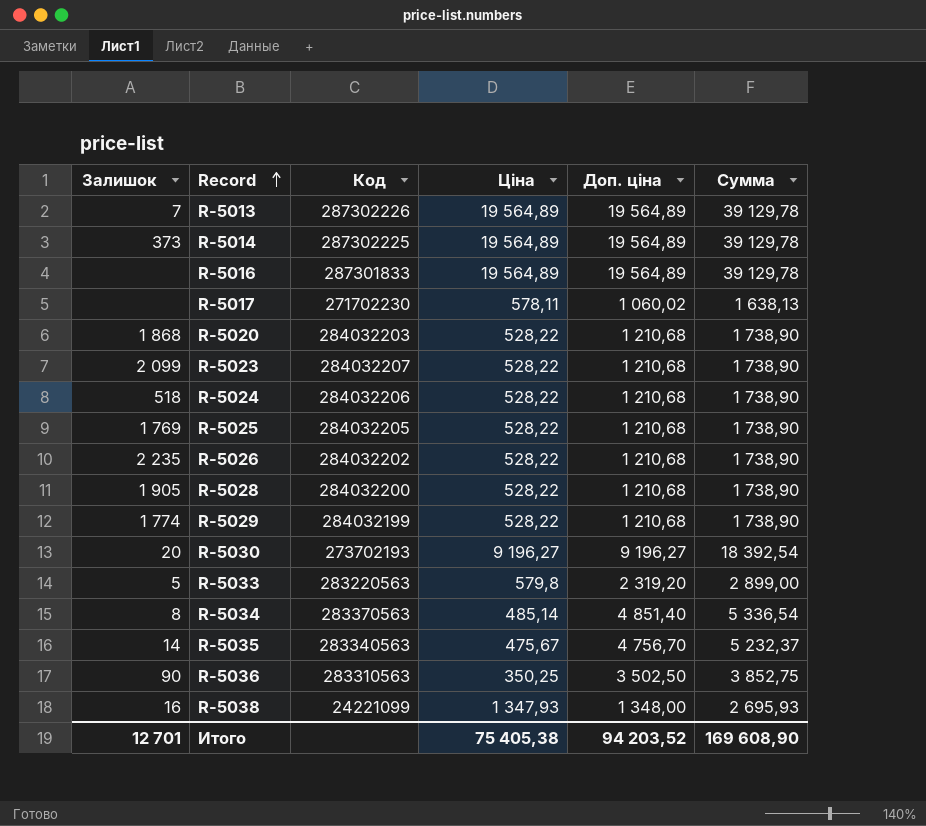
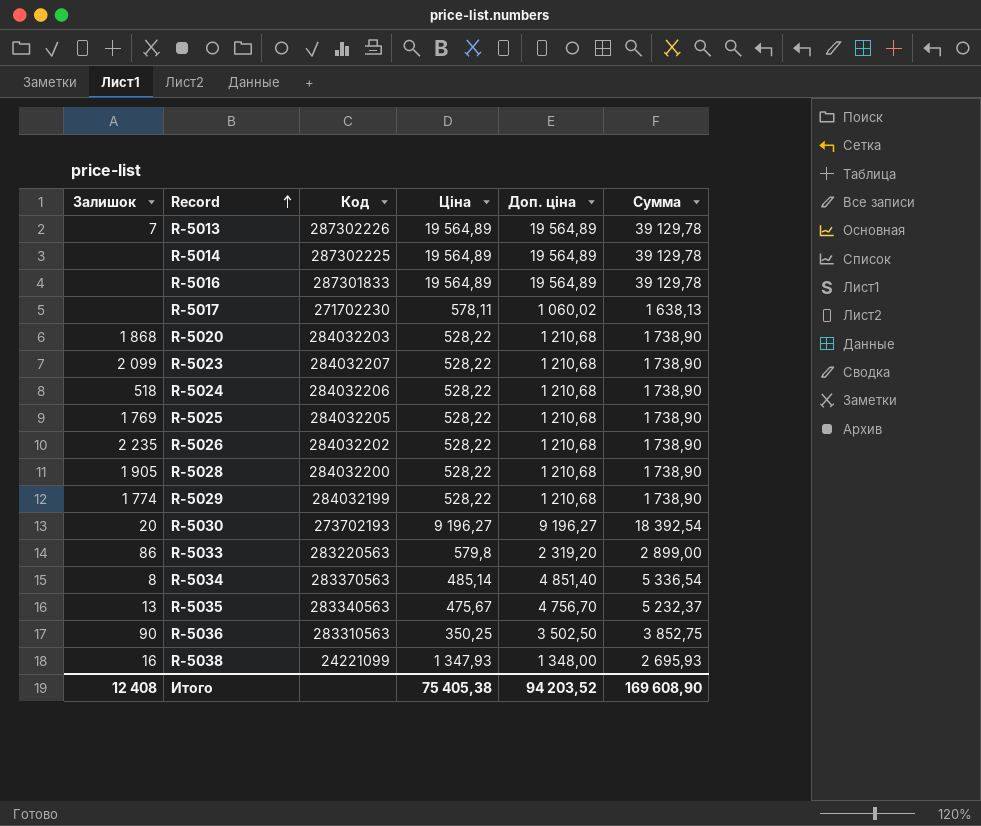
R-5014 | Залишок: 373 -> none
R-5033 | Залишок: 5 -> 86
R-5035 | Залишок: 14 -> 13
Итого | Залишок: 12 701 -> 12 408

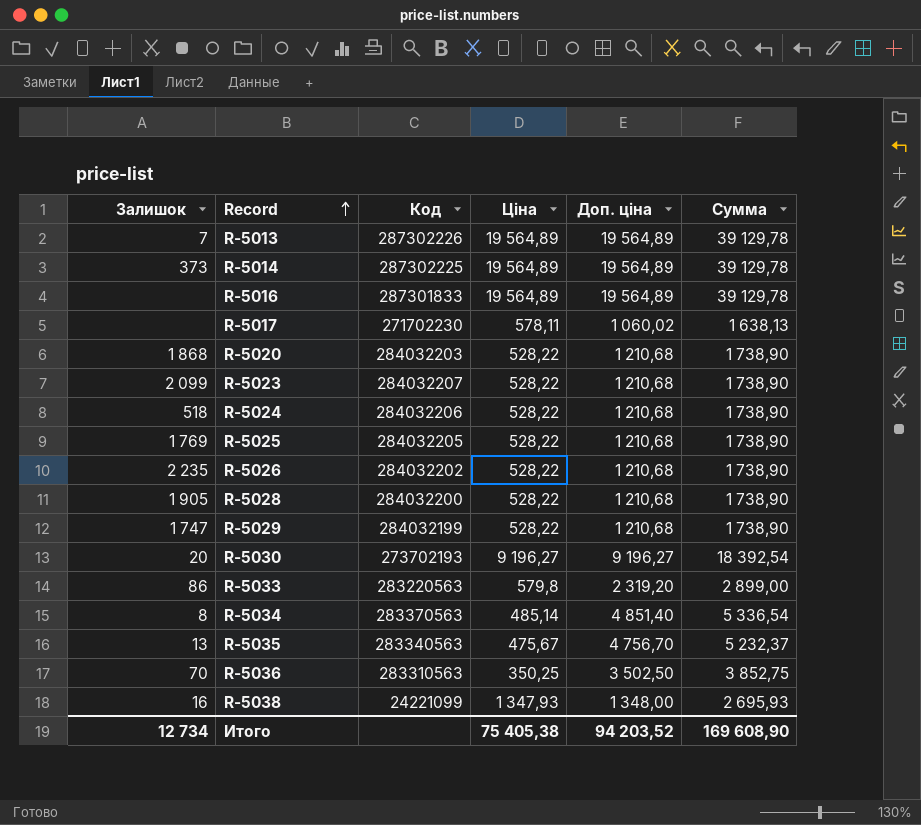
R-5014 | Залишок: none -> 373
R-5029 | Залишок: 1 774 -> 1 747
R-5036 | Залишок: 90 -> 70
Итого | Залишок: 12 408 -> 12 734

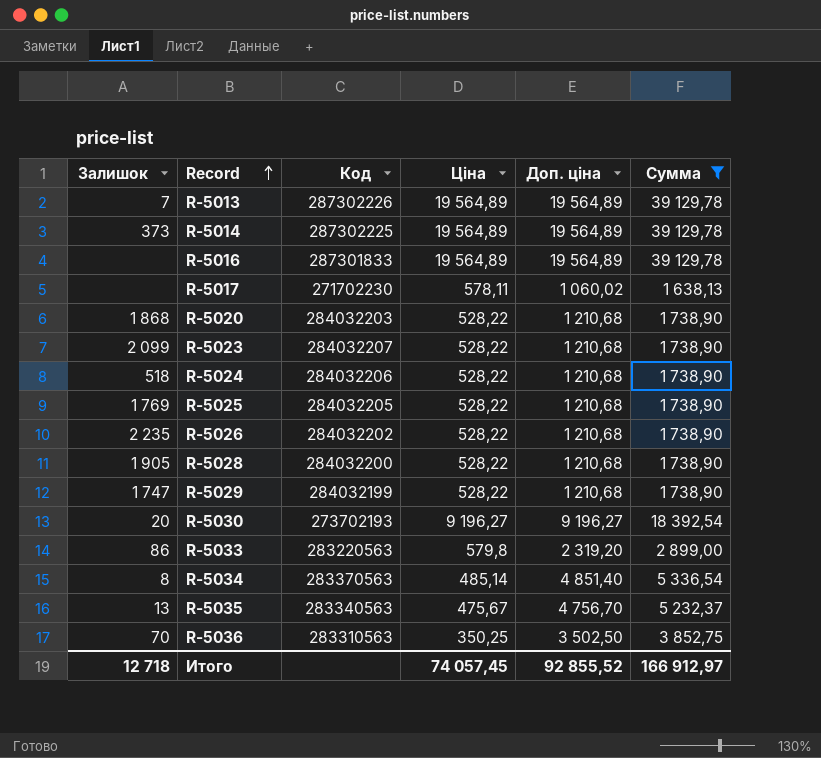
filter: none -> Сумма != 2 695,93
Итого | Залишок: 12 734 -> 12 718
Итого | Ціна: 75 405,38 -> 74 057,45
Итого | Доп. ціна: 94 203,52 -> 92 855,52
Итого | Сумма: 169 608,90 -> 166 912,97

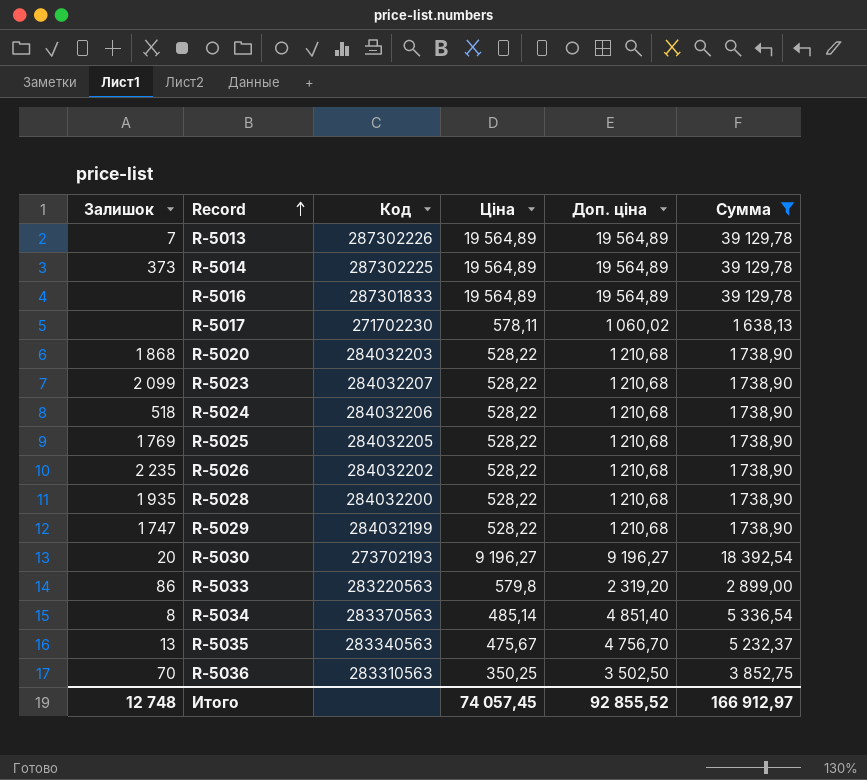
R-5028 | Залишок: 1 905 -> 1 935
Итого | Залишок: 12 718 -> 12 748

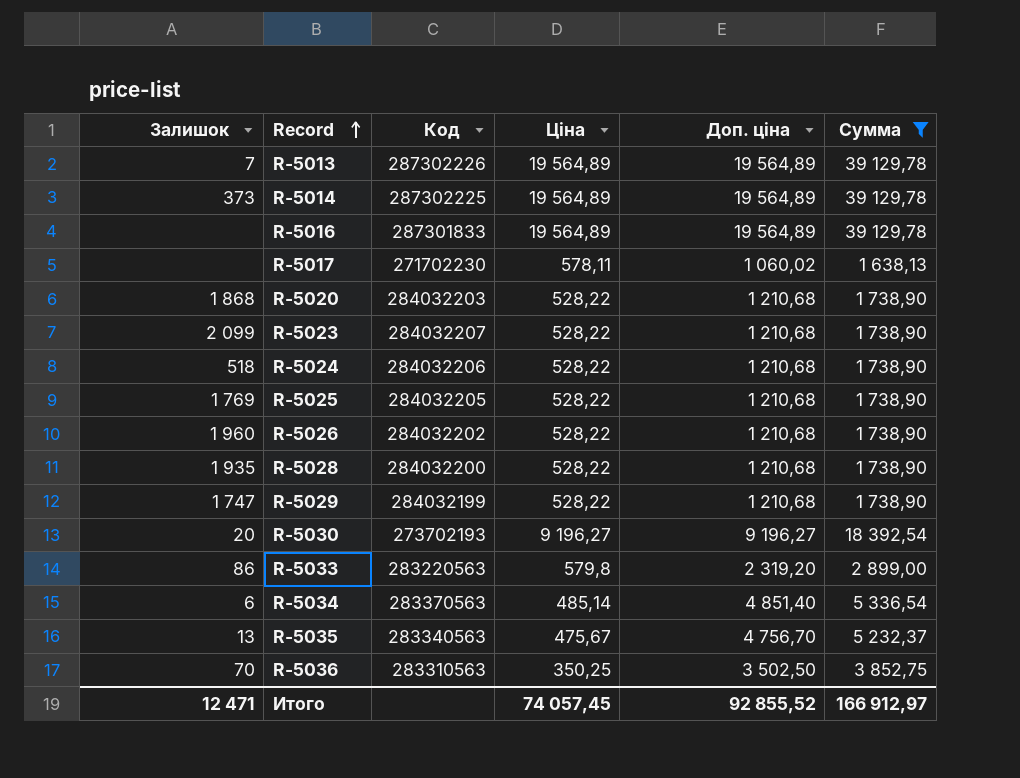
R-5026 | Залишок: 2 235 -> 1 960
R-5034 | Залишок: 8 -> 6
Итого | Залишок: 12 748 -> 12 471

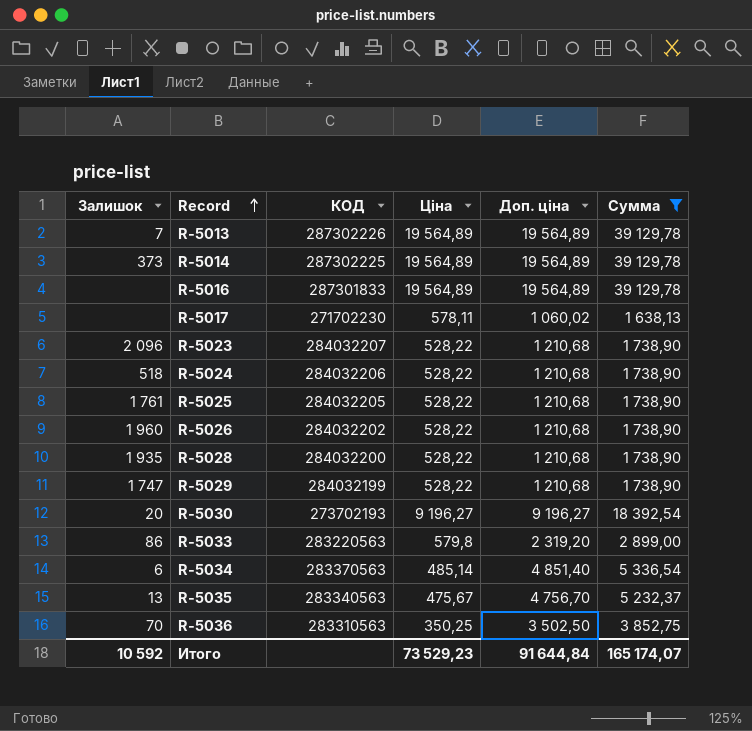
column name: Код -> КОД
row R-5020: 1 868 | 284032203 | 528,22 | 1 210,68 | 1 738,90 -> none
R-5023 | Залишок: 2 099 -> 2 096
R-5025 | Залишок: 1 769 -> 1 761
Итого | Залишок: 12 471 -> 10 592
Итого | Ціна: 74 057,45 -> 73 529,23
Итого | Доп. ціна: 92 855,52 -> 91 644,84
Итого | Сумма: 166 912,97 -> 165 174,07

